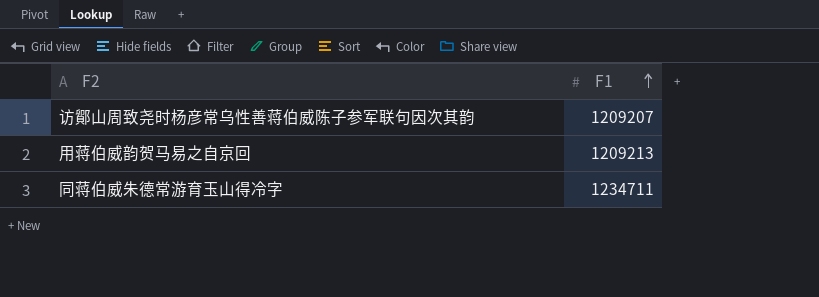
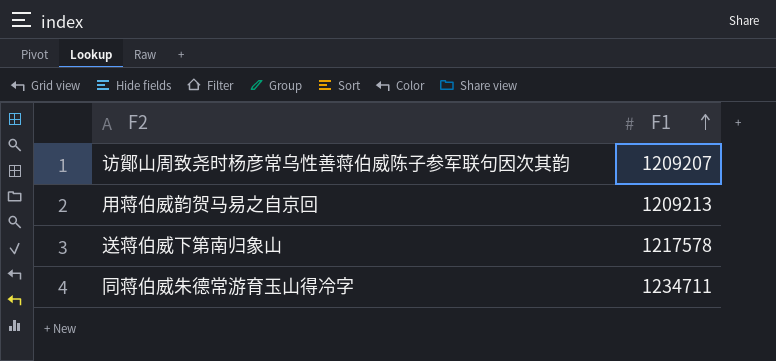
row 送蒋伯威下第南归象山: none -> 1217578

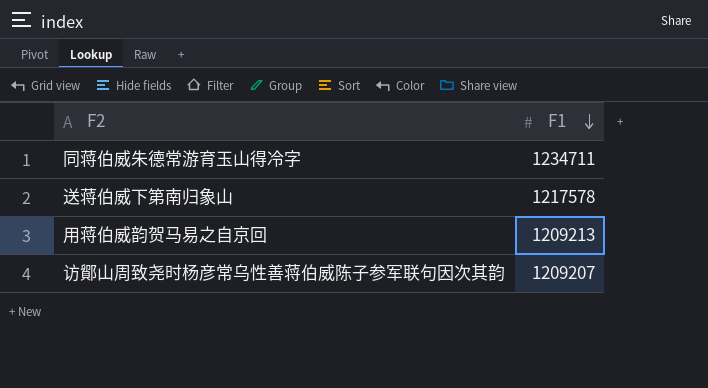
row order: F1 ascending -> F1 descending

